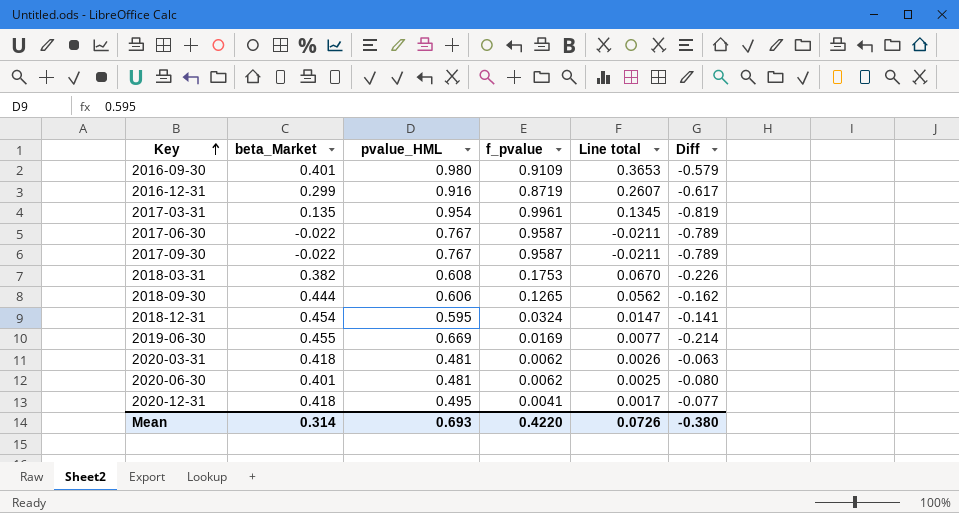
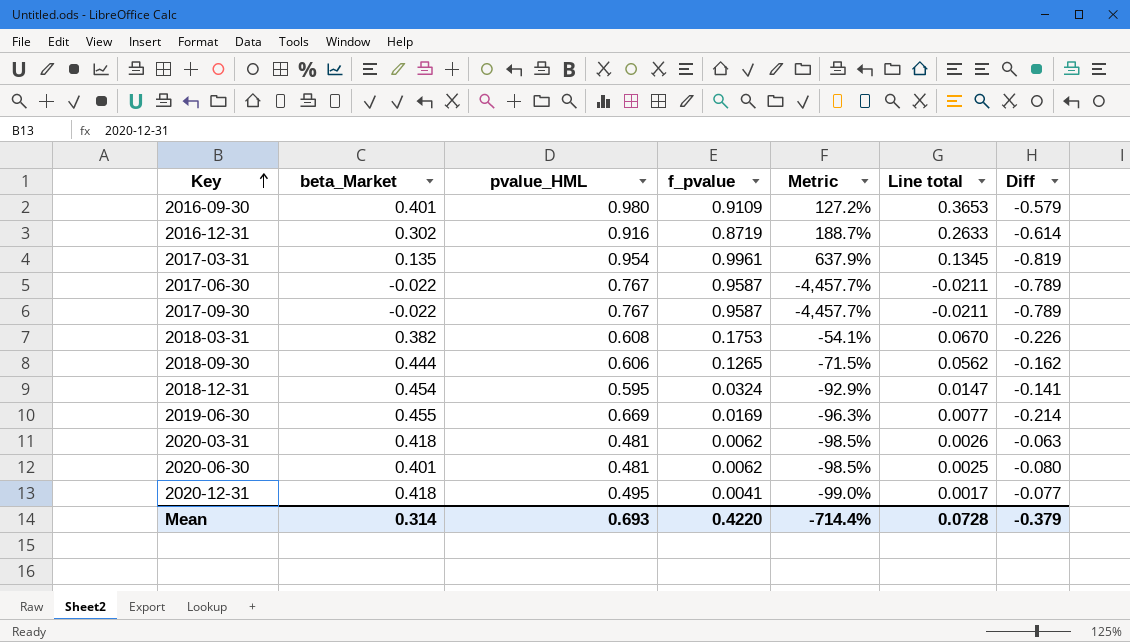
column Metric | formula: none -> ([f_pvalue] - [beta_Market]) / [beta_Market]
2016-12-31 | beta_Market: 0.299 -> 0.302
2016-12-31 | Line total: 0.2607 -> 0.2633
2016-12-31 | Diff: -0.617 -> -0.614
Mean | Line total: 0.0726 -> 0.0728
Mean | Diff: -0.380 -> -0.379

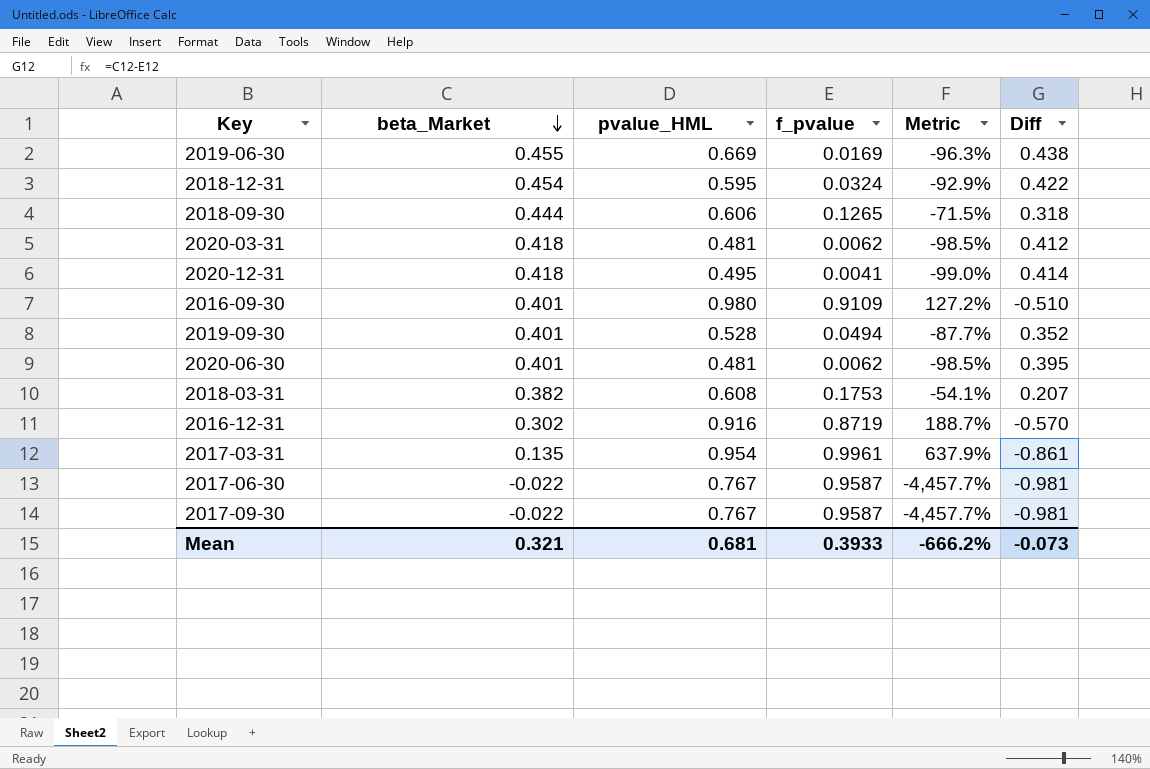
row order: Key ascending -> beta_Market descending
column Line total | formula: [beta_Market] * [f_pvalue] -> none
column Diff | formula: [beta_Market] - [pvalue_HML] -> [beta_Market] - [f_pvalue]
row 2019-09-30: none -> 0.401 | 0.528 | 0.0494 | -87.7% | 0.352
Mean | beta_Market: 0.314 -> 0.321
Mean | pvalue_HML: 0.693 -> 0.681
Mean | f_pvalue: 0.4220 -> 0.3933
Mean | Metric: -714.4% -> -666.2%
Mean | Diff: -0.379 -> -0.073

